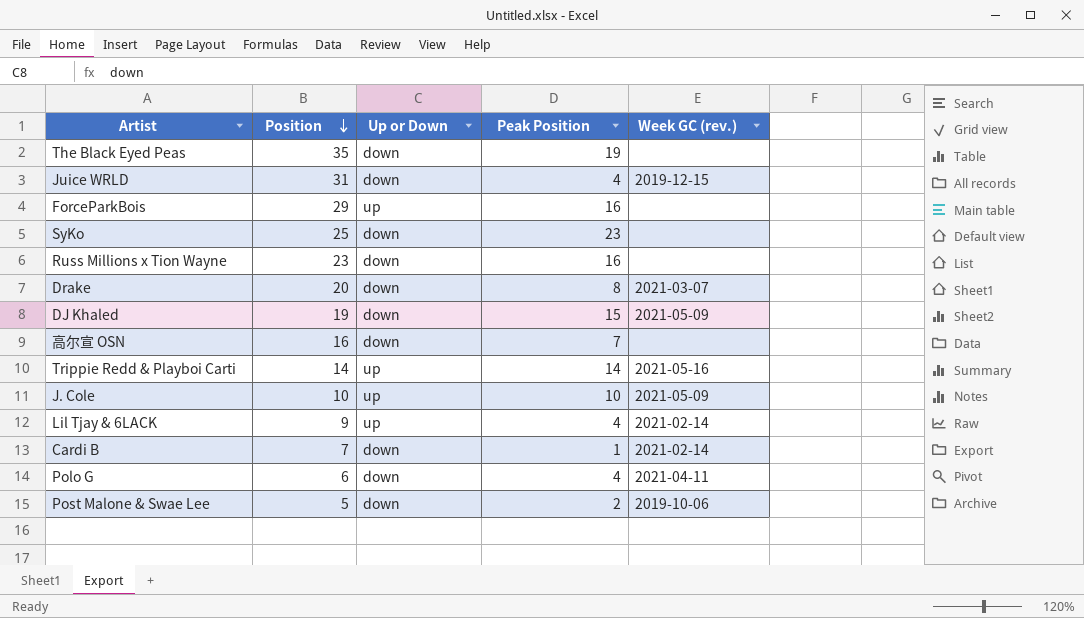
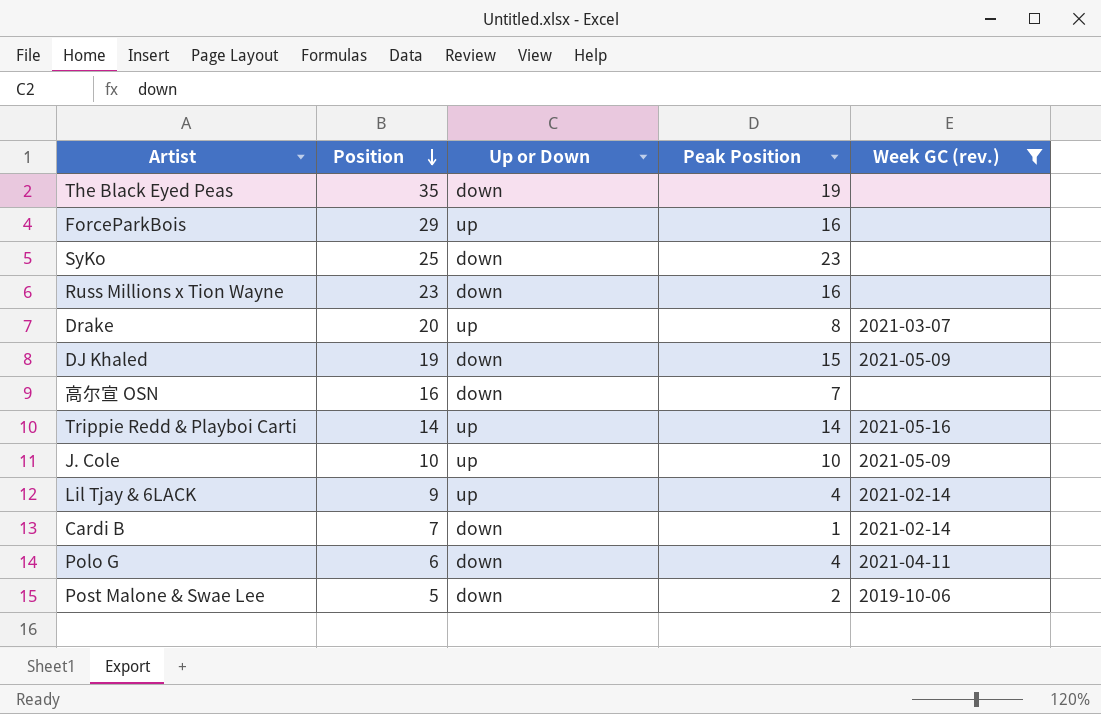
filter: none -> Week GC (rev.) != 2019-12-15
Drake | Up or Down: down -> up

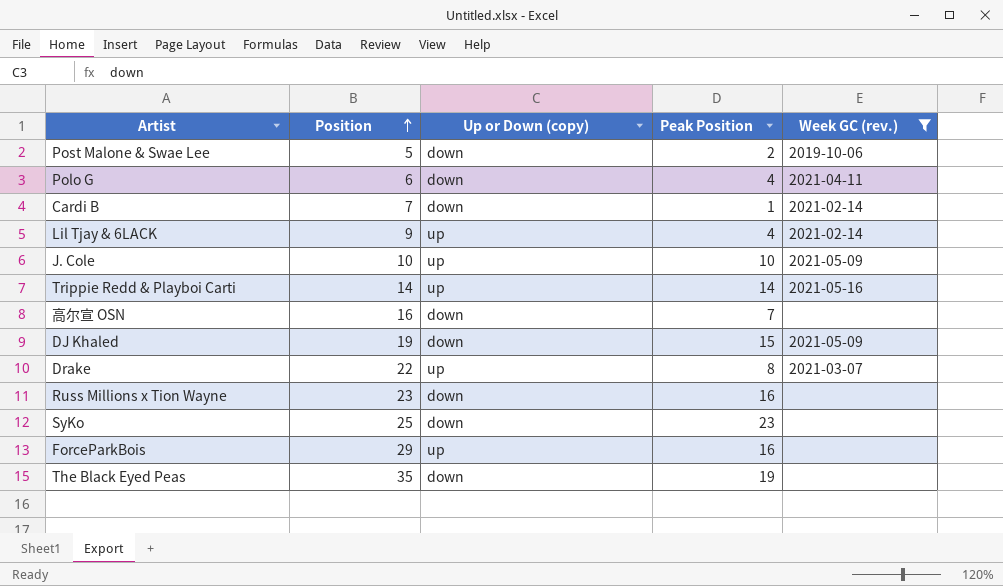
row order: Position descending -> Position ascending
column name: Up or Down -> Up or Down (copy)
Drake | Position: 20 -> 22

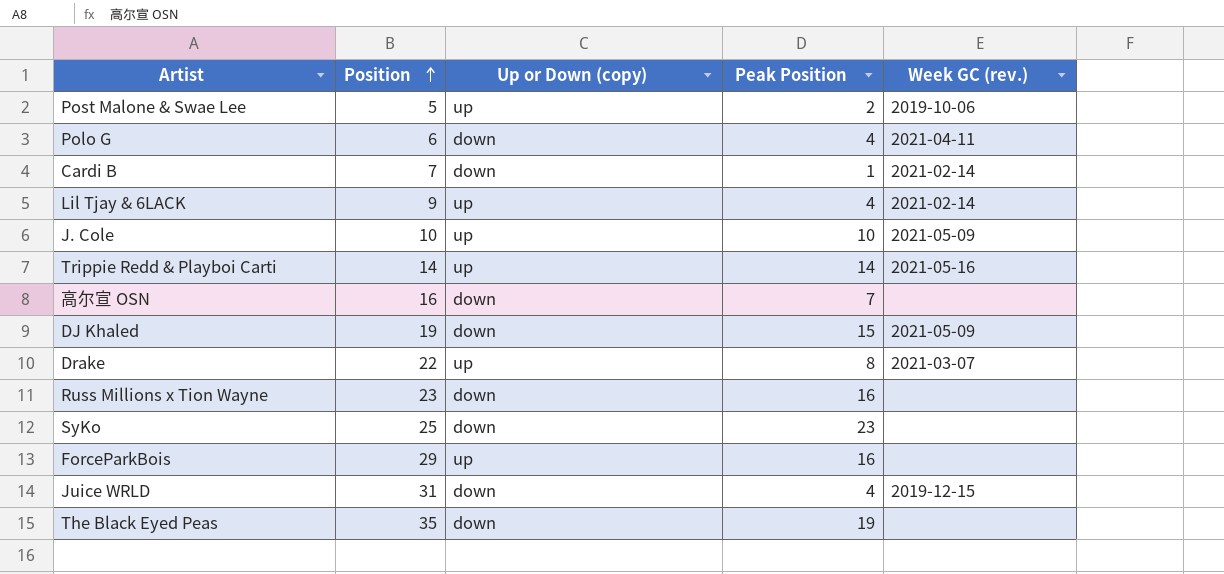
filter: Week GC (rev.) != 2019-12-15 -> none
Post Malone & Swae Lee | Up or Down (copy): down -> up

